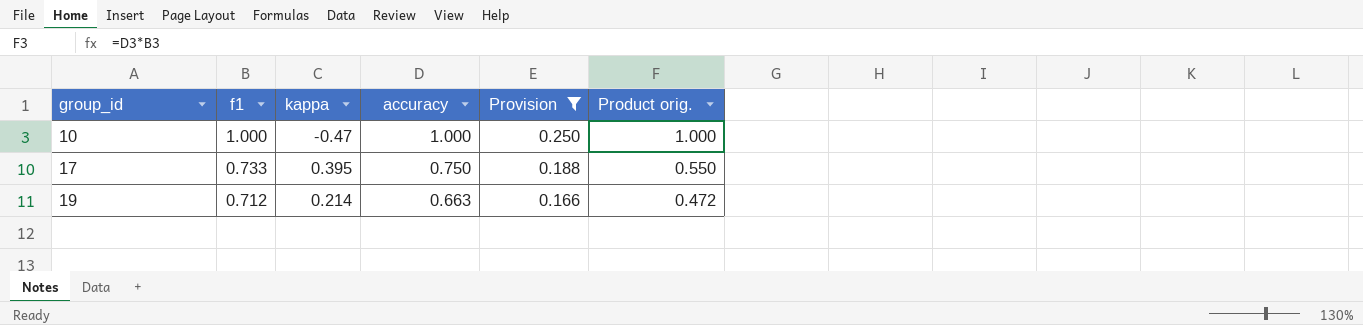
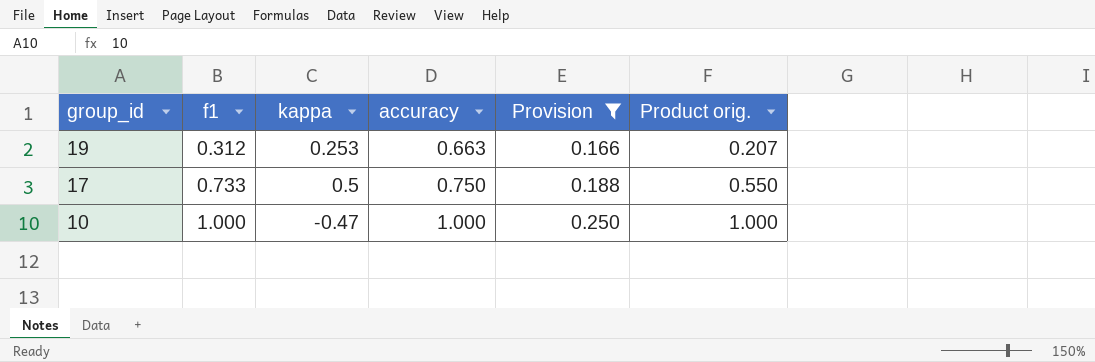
row order: group_id ascending -> group_id descending
19 | f1: 0.712 -> 0.312
19 | kappa: 0.214 -> 0.253
19 | Product orig.: 0.472 -> 0.207
17 | kappa: 0.395 -> 0.5

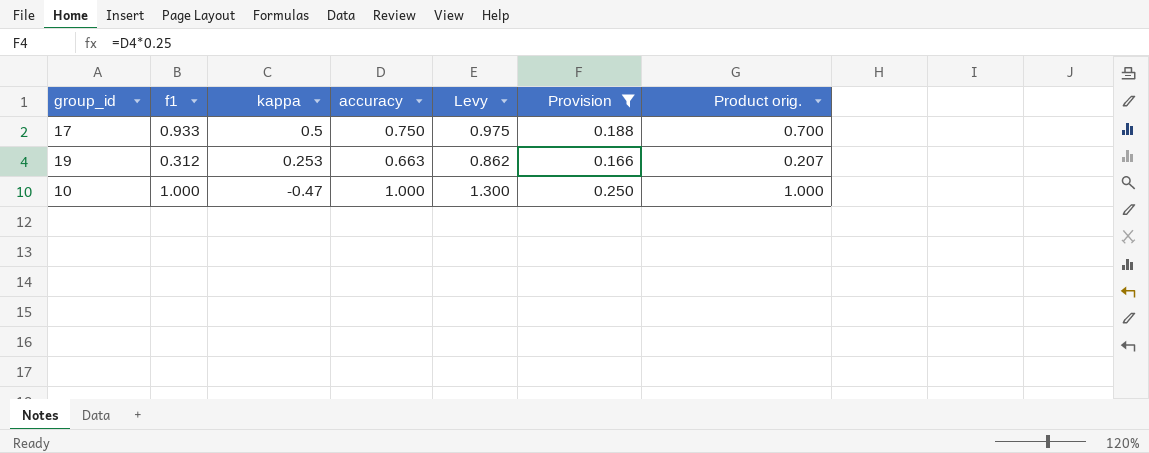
row order: group_id descending -> kappa descending
column Levy | formula: none -> [accuracy] * 1.3
17 | f1: 0.733 -> 0.933
17 | Product orig.: 0.550 -> 0.700

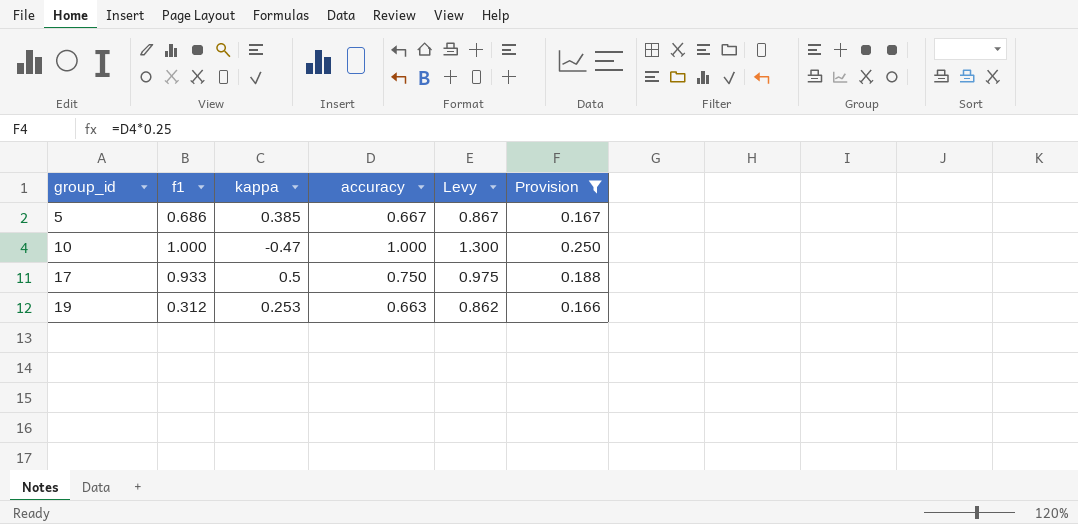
row order: kappa descending -> group_id ascending
column Product orig. | formula: [f1] * [accuracy] -> none
row 5: none -> 0.686 | 0.385 | 0.667 | 0.867 | 0.167

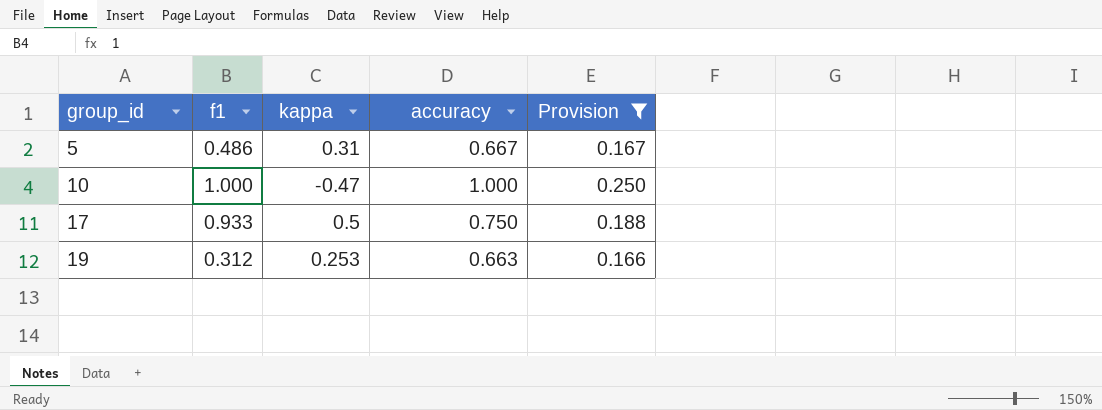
column Levy | formula: [accuracy] * 1.3 -> none
5 | f1: 0.686 -> 0.486
5 | kappa: 0.385 -> 0.31

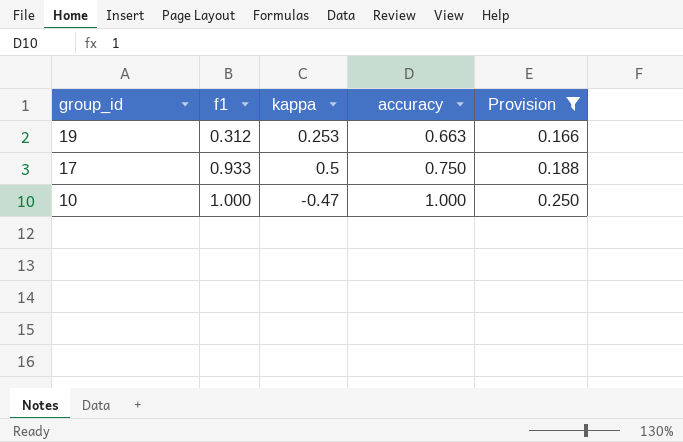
row order: group_id ascending -> group_id descending
row 5: 0.486 | 0.31 | 0.667 | 0.167 -> none

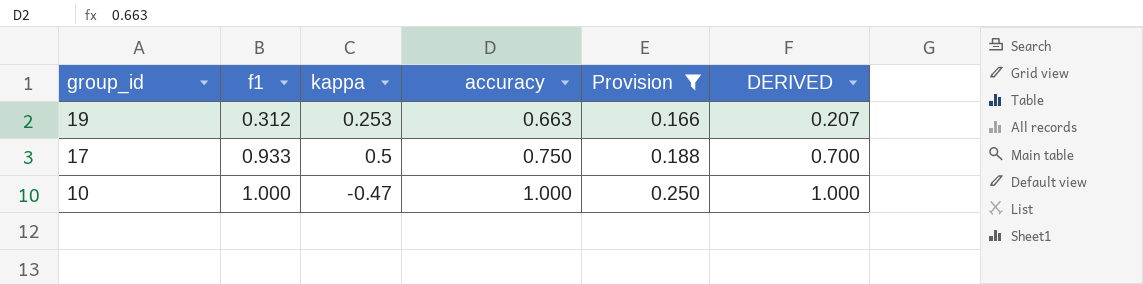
column DERIVED | formula: none -> [f1] * [accuracy]

